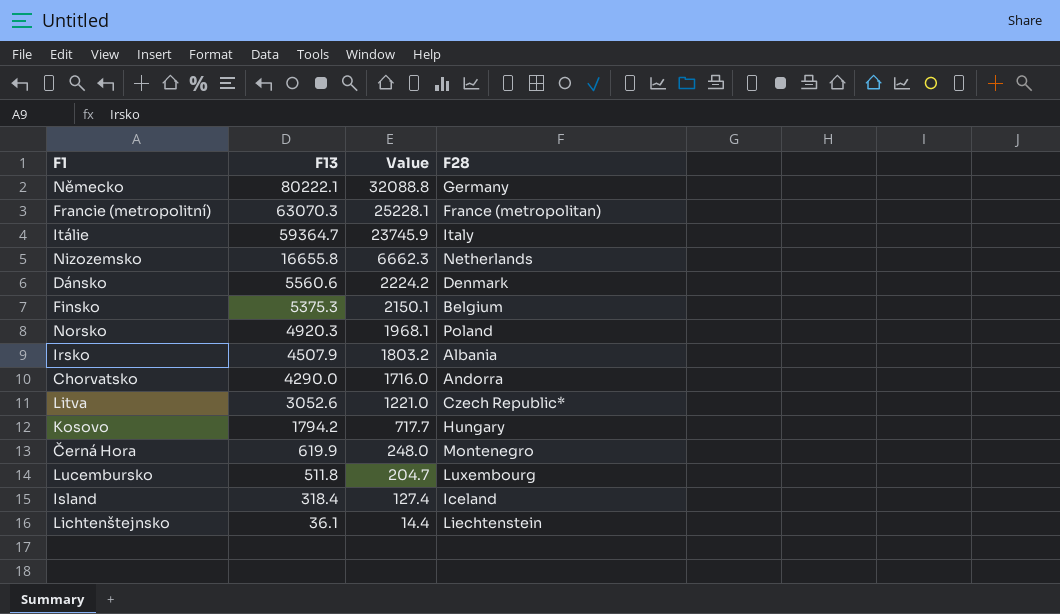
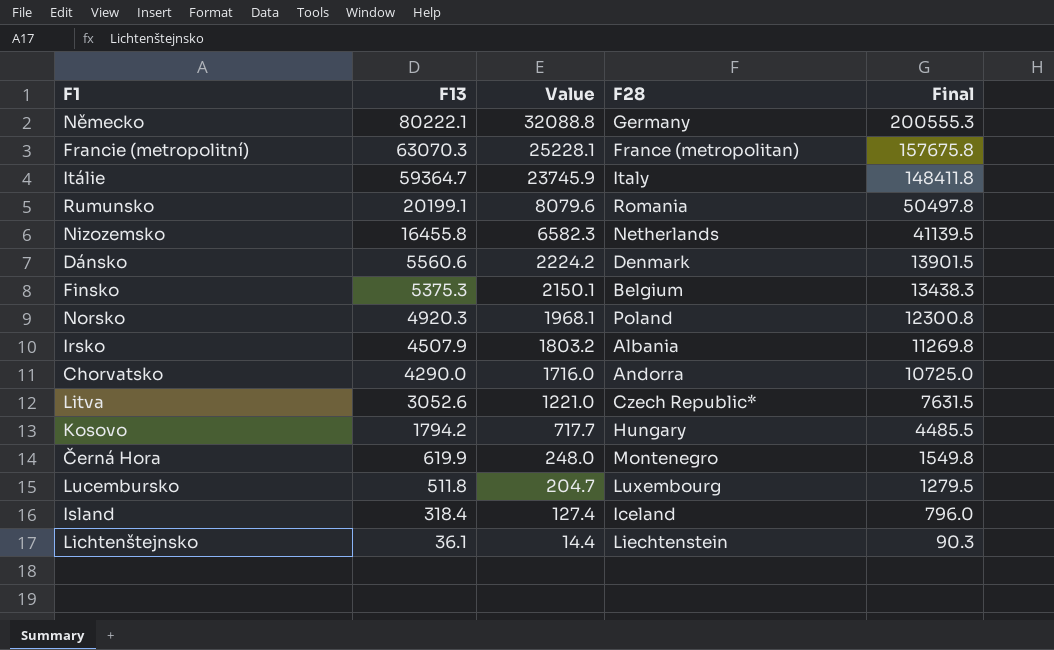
column Final | formula: none -> [F13] * 2.5
row Rumunsko: none -> 20199.1 | 8079.6 | Romania | 50497.8
Nizozemsko | F13: 16655.8 -> 16455.8
Nizozemsko | Value: 6662.3 -> 6582.3

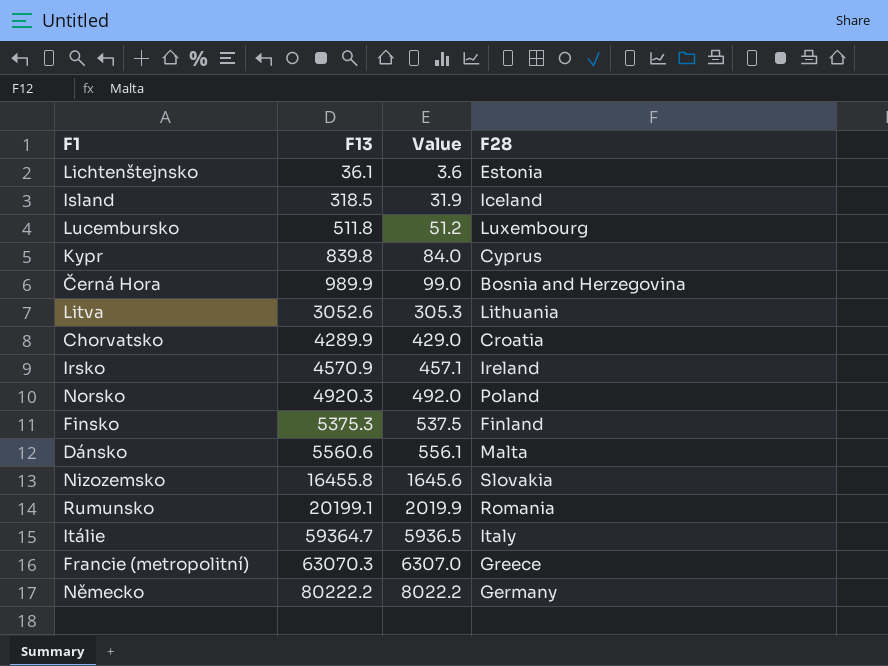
row order: F13 descending -> F13 ascending
column Final | formula: [F13] * 2.5 -> none
column Value | formula: [F13] * 0.4 -> [F13] * 0.1
row Kosovo: 1794.2 | 717.7 | Hungary | 4485.5 -> none
Lichtenštejnsko | F28: Liechtenstein -> Estonia
Island | F13: 318.4 -> 318.5
row Kypr: none -> 839.8 | 84.0 | Cyprus
Černá Hora | F13: 619.9 -> 989.9
Černá Hora | F28: Montenegro -> Bosnia and Herzegovina
Litva | F28: Czech Republic* -> Lithuania
Chorvatsko | F13: 4290.0 -> 4289.9
Chorvatsko | F28: Andorra -> Croatia
Irsko | F13: 4507.9 -> 4570.9
Irsko | F28: Albania -> Ireland
Finsko | F28: Belgium -> Finland
Dánsko | F28: Denmark -> Malta
Nizozemsko | F28: Netherlands -> Slovakia
Francie (metropolitní) | F28: France (metropolitan) -> Greece
Německo | F13: 80222.1 -> 80222.2

